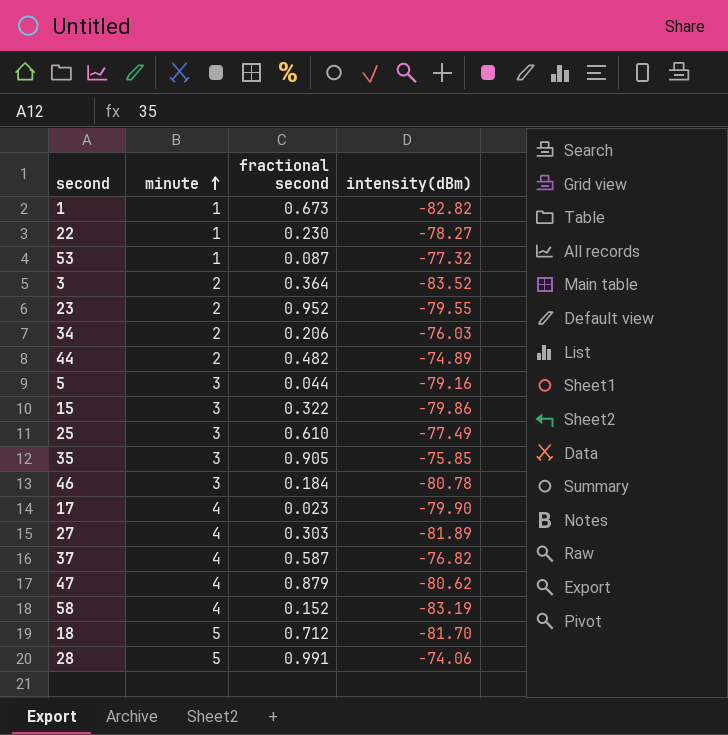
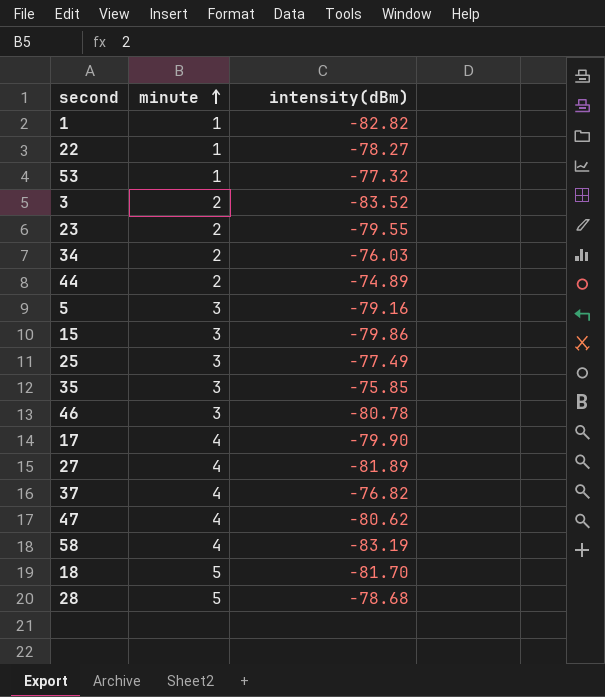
column fractional second | position: 3 -> none
28 | intensity(dBm): -74.06 -> -78.68

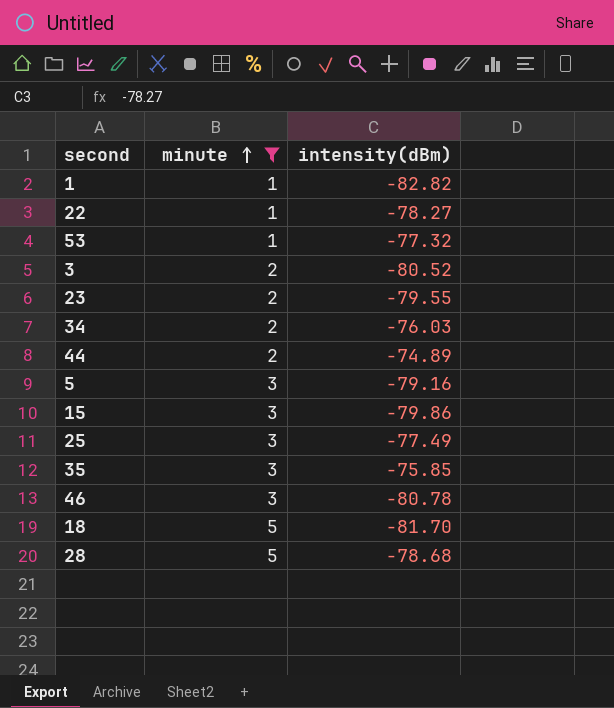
filter: none -> minute != 4
3 | intensity(dBm): -83.52 -> -80.52

